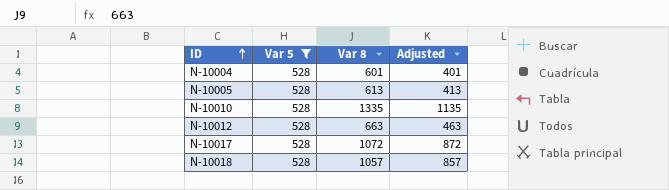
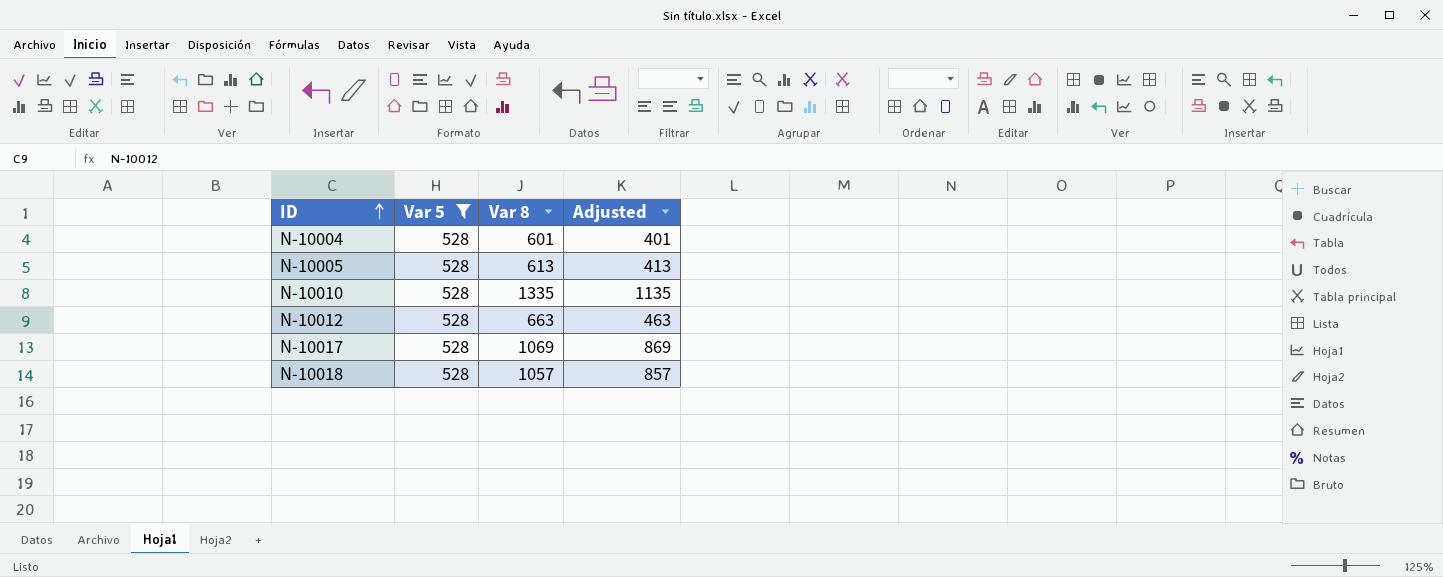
N-10017 | Var 8: 1072 -> 1069
N-10017 | Adjusted: 872 -> 869

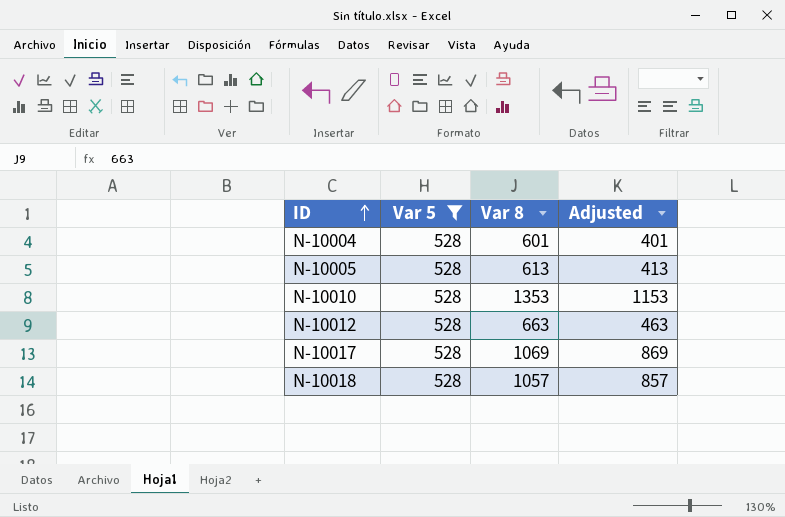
N-10010 | Var 8: 1335 -> 1353
N-10010 | Adjusted: 1135 -> 1153

